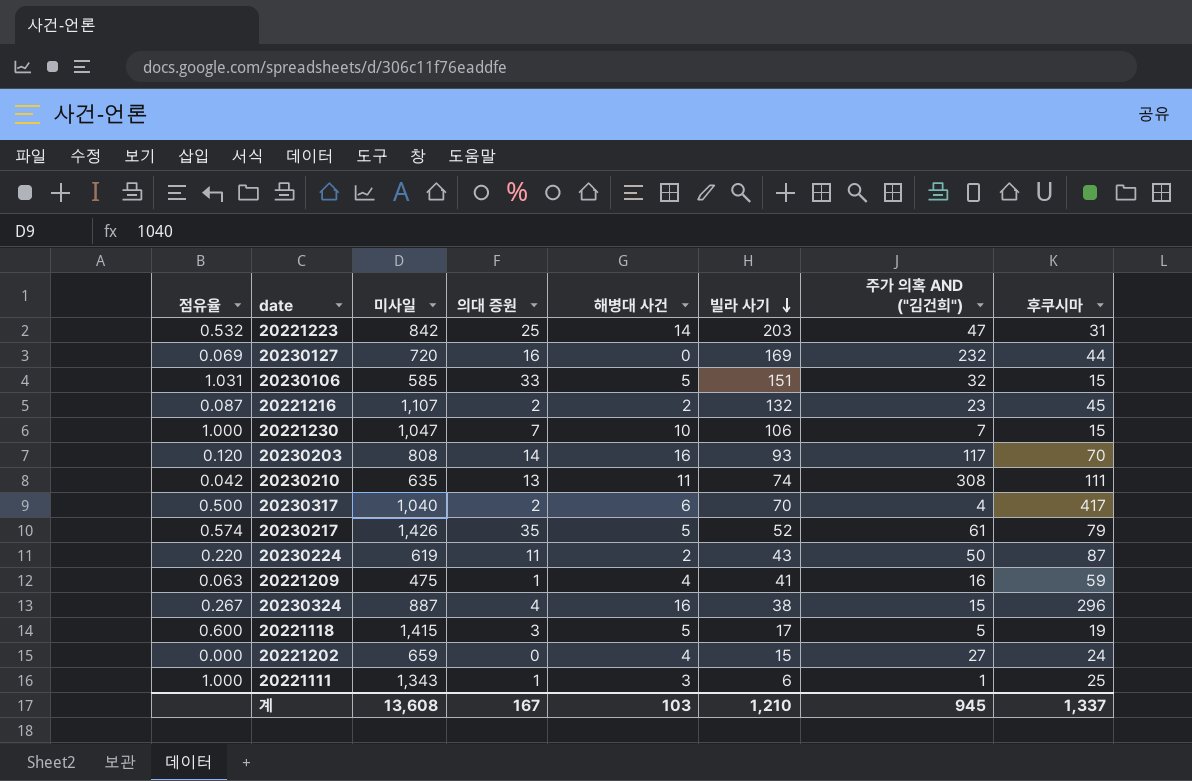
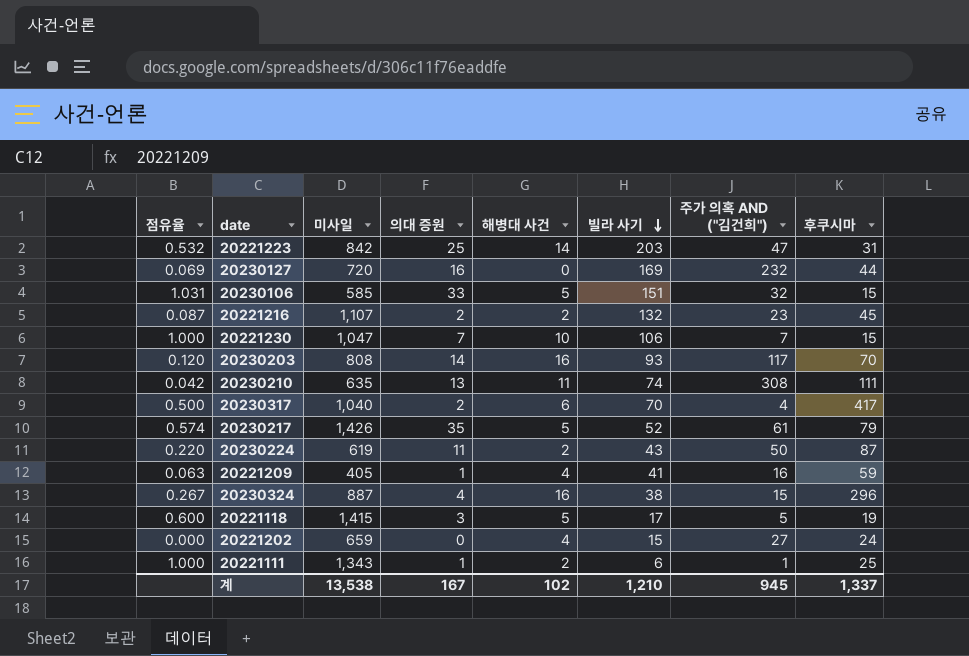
20221209 | 미사일: 475 -> 405
20221111 | 해병대 사건: 3 -> 2
계 | 미사일: 13,608 -> 13,538
계 | 해병대 사건: 103 -> 102

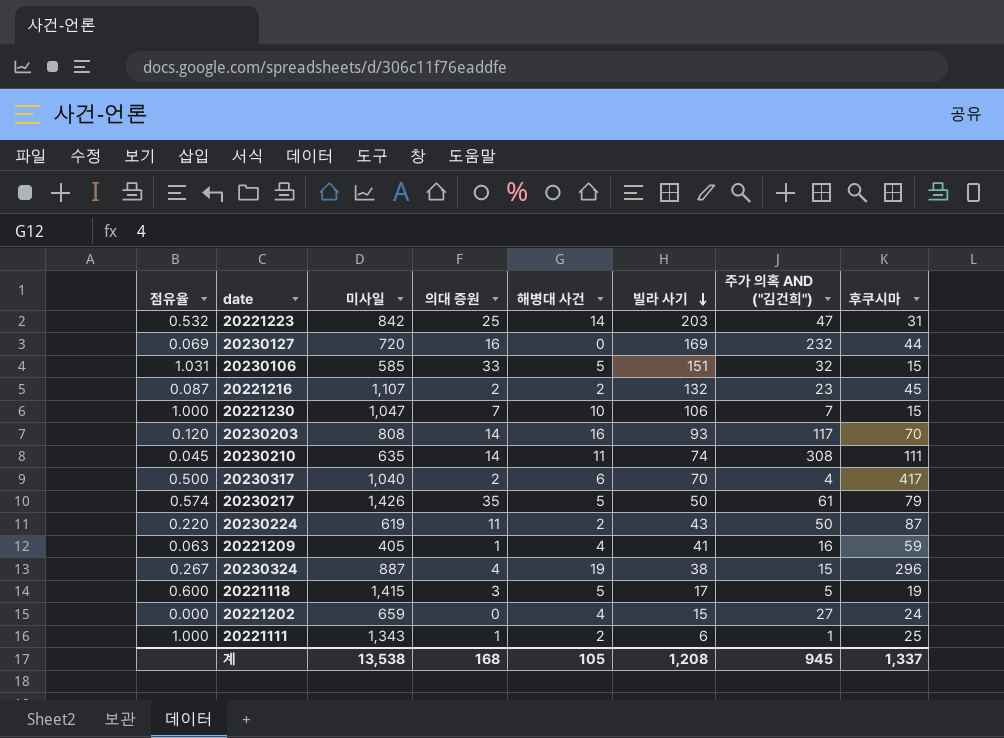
20230210 | 점유율: 0.042 -> 0.045
20230210 | 의대 증원: 13 -> 14
20230217 | 빌라 사기: 52 -> 50
20230324 | 해병대 사건: 16 -> 19
계 | 의대 증원: 167 -> 168
계 | 해병대 사건: 102 -> 105
계 | 빌라 사기: 1,210 -> 1,208

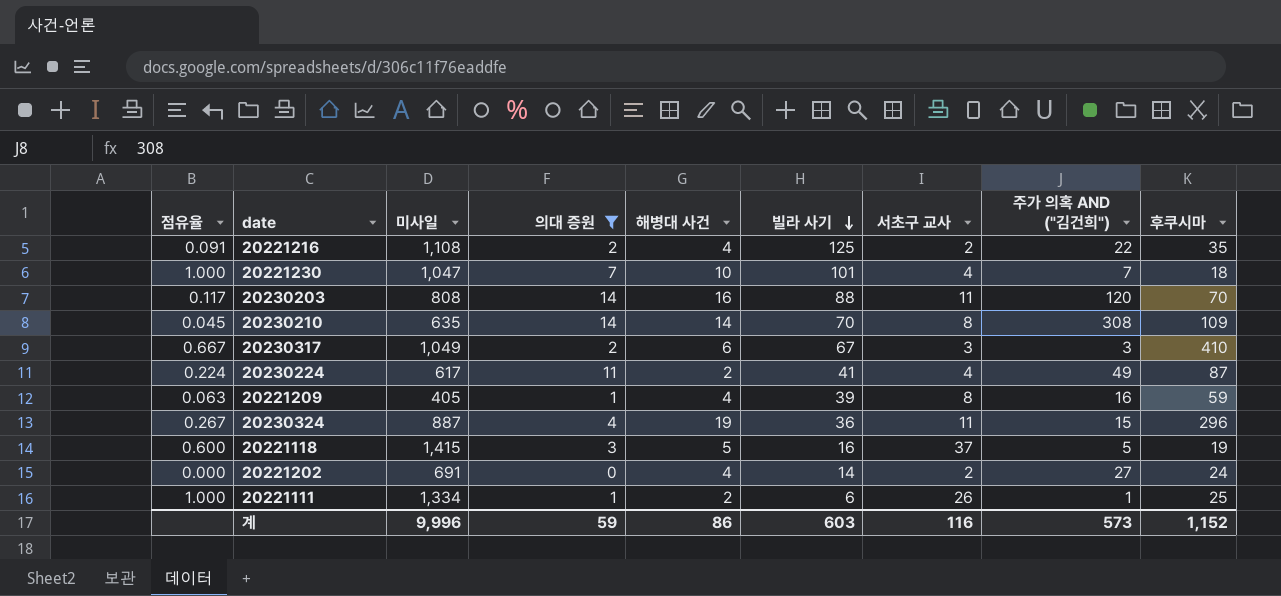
filter: none -> 의대 증원 <= 14
column 서초구 교사 | position: none -> 7
20221216 | 점유율: 0.087 -> 0.091
20221216 | 미사일: 1,107 -> 1,108
20221216 | 해병대 사건: 2 -> 4
20221216 | 빌라 사기: 132 -> 125
20221216 | 주가 의혹 AND ("김건희"): 23 -> 22
20221216 | 후쿠시마: 45 -> 35
20221230 | 빌라 사기: 106 -> 101
20221230 | 후쿠시마: 15 -> 18
20230203 | 점유율: 0.120 -> 0.117
20230203 | 빌라 사기: 93 -> 88
20230203 | 주가 의혹 AND ("김건희"): 117 -> 120
20230210 | 해병대 사건: 11 -> 14
20230210 | 빌라 사기: 74 -> 70
20230210 | 후쿠시마: 111 -> 109
20230317 | 점유율: 0.500 -> 0.667
20230317 | 미사일: 1,040 -> 1,049
20230317 | 빌라 사기: 70 -> 67
20230317 | 주가 의혹 AND ("김건희"): 4 -> 3
20230317 | 후쿠시마: 417 -> 410
20230224 | 점유율: 0.220 -> 0.224
20230224 | 미사일: 619 -> 617
20230224 | 빌라 사기: 43 -> 41
20230224 | 주가 의혹 AND ("김건희"): 50 -> 49
20221209 | 빌라 사기: 41 -> 39
20230324 | 빌라 사기: 38 -> 36
20221118 | 빌라 사기: 17 -> 16
20221202 | 미사일: 659 -> 691
20221202 | 빌라 사기: 15 -> 14
20221111 | 미사일: 1,343 -> 1,334
계 | 미사일: 13,538 -> 9,996
계 | 의대 증원: 168 -> 59
계 | 해병대 사건: 105 -> 86
계 | 빌라 사기: 1,208 -> 603
계 | 주가 의혹 AND ("김건희"): 945 -> 573
계 | 후쿠시마: 1,337 -> 1,152

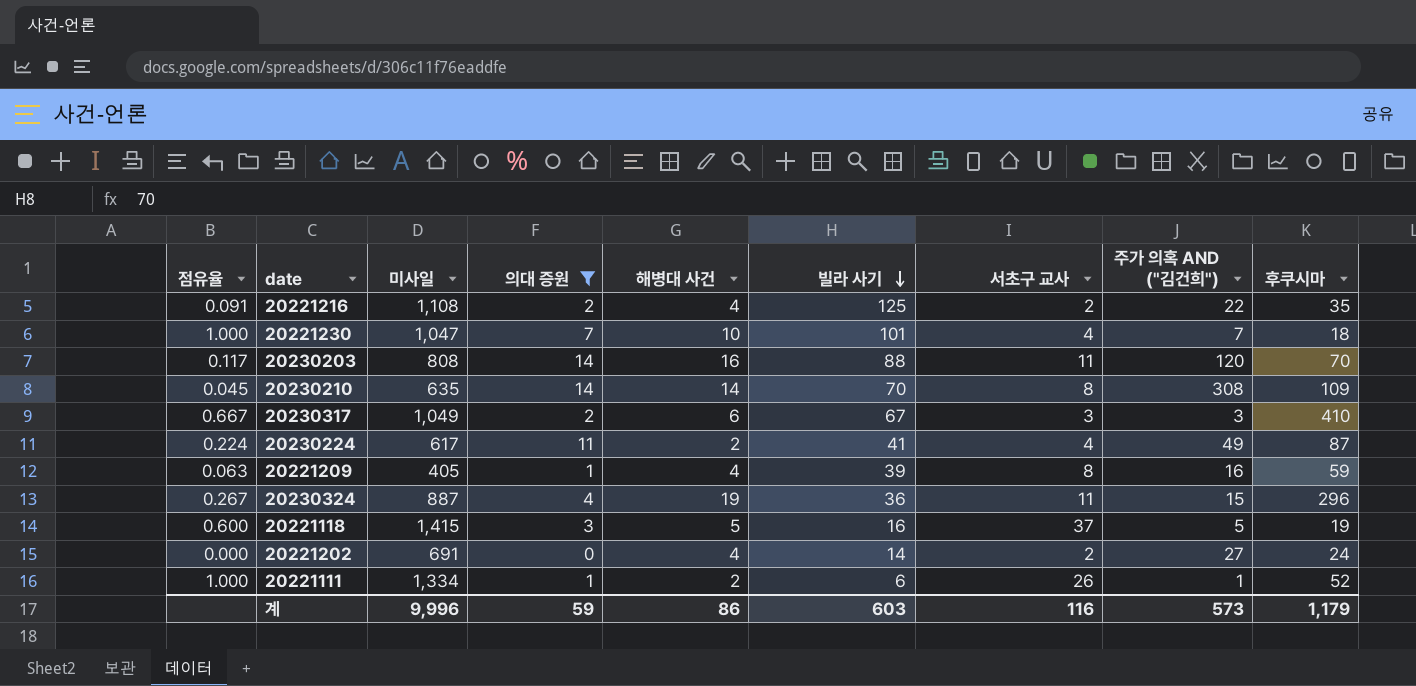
20221111 | 후쿠시마: 25 -> 52
계 | 후쿠시마: 1,152 -> 1,179

